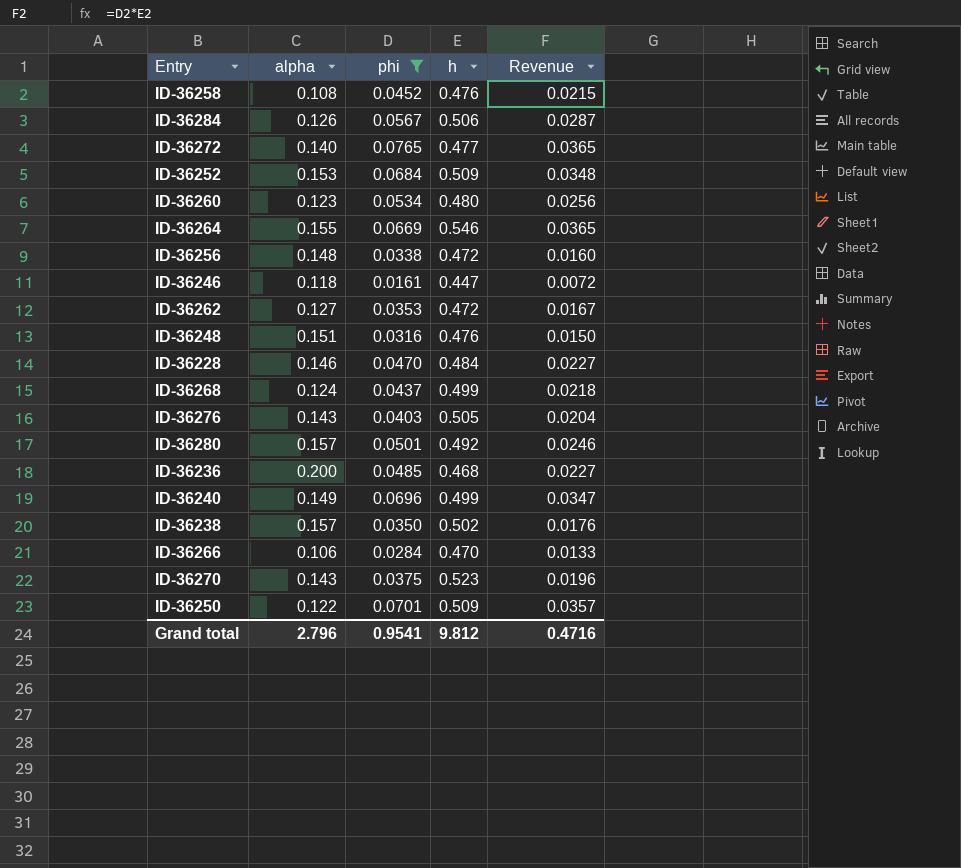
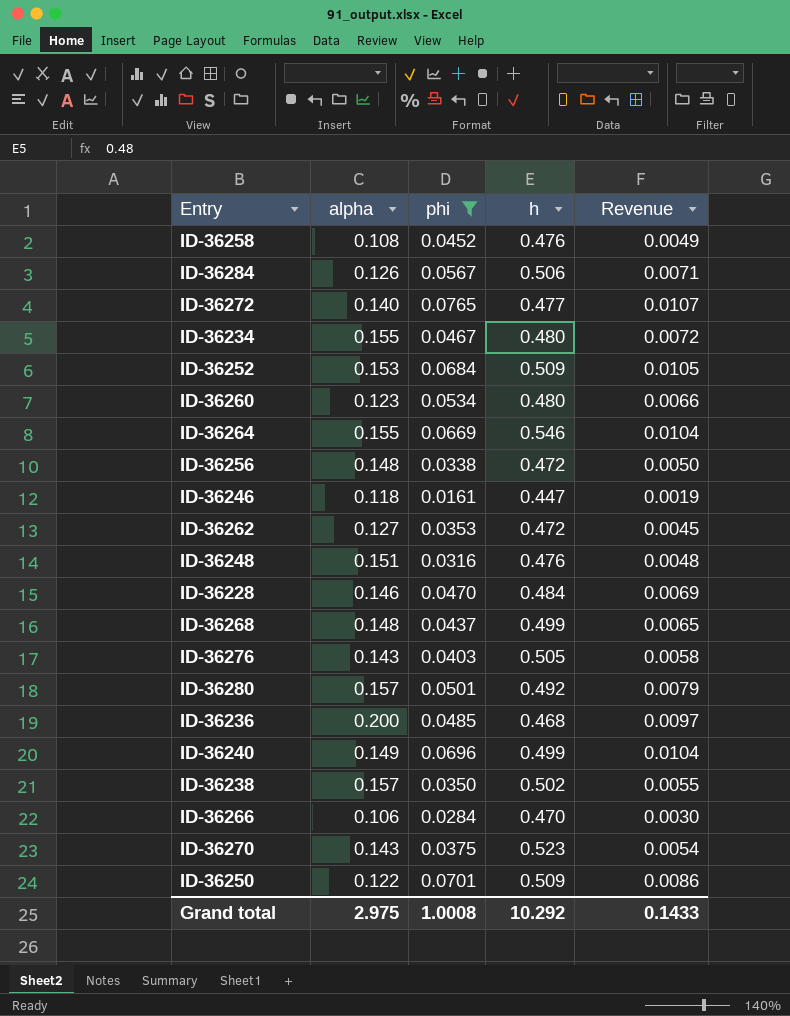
column Revenue | formula: [phi] * [h] -> [alpha] * [phi]
row ID-36234: none -> 0.155 | 0.0467 | 0.480 | 0.0072
ID-36268 | alpha: 0.124 -> 0.148
Grand total | alpha: 2.796 -> 2.975
Grand total | phi: 0.9541 -> 1.0008
Grand total | h: 9.812 -> 10.292
Grand total | Revenue: 0.4716 -> 0.1433

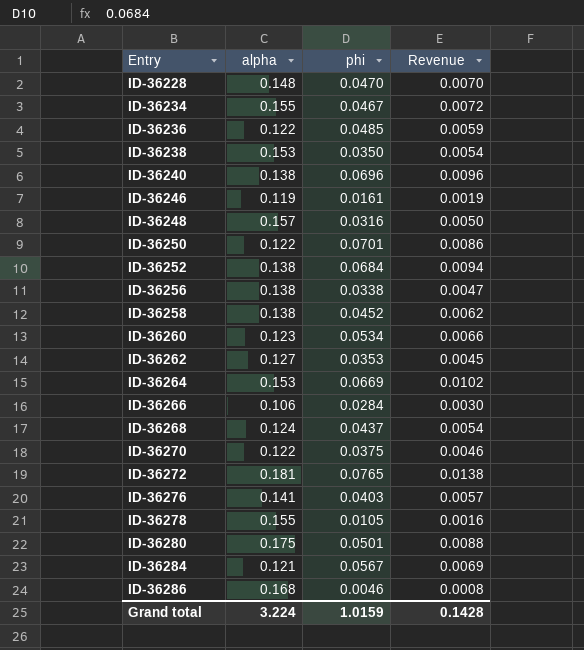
filter: phi >= 0.0161 -> none
row order: none -> Entry ascending
column h | position: 4 -> none
ID-36228 | alpha: 0.146 -> 0.148
ID-36228 | Revenue: 0.0069 -> 0.0070
ID-36236 | alpha: 0.200 -> 0.122
ID-36236 | Revenue: 0.0097 -> 0.0059
ID-36238 | alpha: 0.157 -> 0.153
ID-36238 | Revenue: 0.0055 -> 0.0054
ID-36240 | alpha: 0.149 -> 0.138
ID-36240 | Revenue: 0.0104 -> 0.0096
ID-36246 | alpha: 0.118 -> 0.119
ID-36248 | alpha: 0.151 -> 0.157
ID-36248 | Revenue: 0.0048 -> 0.0050
ID-36252 | alpha: 0.153 -> 0.138
ID-36252 | Revenue: 0.0105 -> 0.0094
ID-36256 | alpha: 0.148 -> 0.138
ID-36256 | Revenue: 0.0050 -> 0.0047
ID-36258 | alpha: 0.108 -> 0.138
ID-36258 | Revenue: 0.0049 -> 0.0062
ID-36264 | alpha: 0.155 -> 0.153
ID-36264 | Revenue: 0.0104 -> 0.0102
ID-36268 | alpha: 0.148 -> 0.124
ID-36268 | Revenue: 0.0065 -> 0.0054
ID-36270 | alpha: 0.143 -> 0.122
ID-36270 | Revenue: 0.0054 -> 0.0046
ID-36272 | alpha: 0.140 -> 0.181
ID-36272 | Revenue: 0.0107 -> 0.0138
ID-36276 | alpha: 0.143 -> 0.141
ID-36276 | Revenue: 0.0058 -> 0.0057
ID-36280 | alpha: 0.157 -> 0.175
ID-36280 | Revenue: 0.0079 -> 0.0088
ID-36284 | alpha: 0.126 -> 0.121
ID-36284 | Revenue: 0.0071 -> 0.0069
Grand total | alpha: 2.975 -> 3.224
Grand total | phi: 1.0008 -> 1.0159
Grand total | Revenue: 0.1433 -> 0.1428

